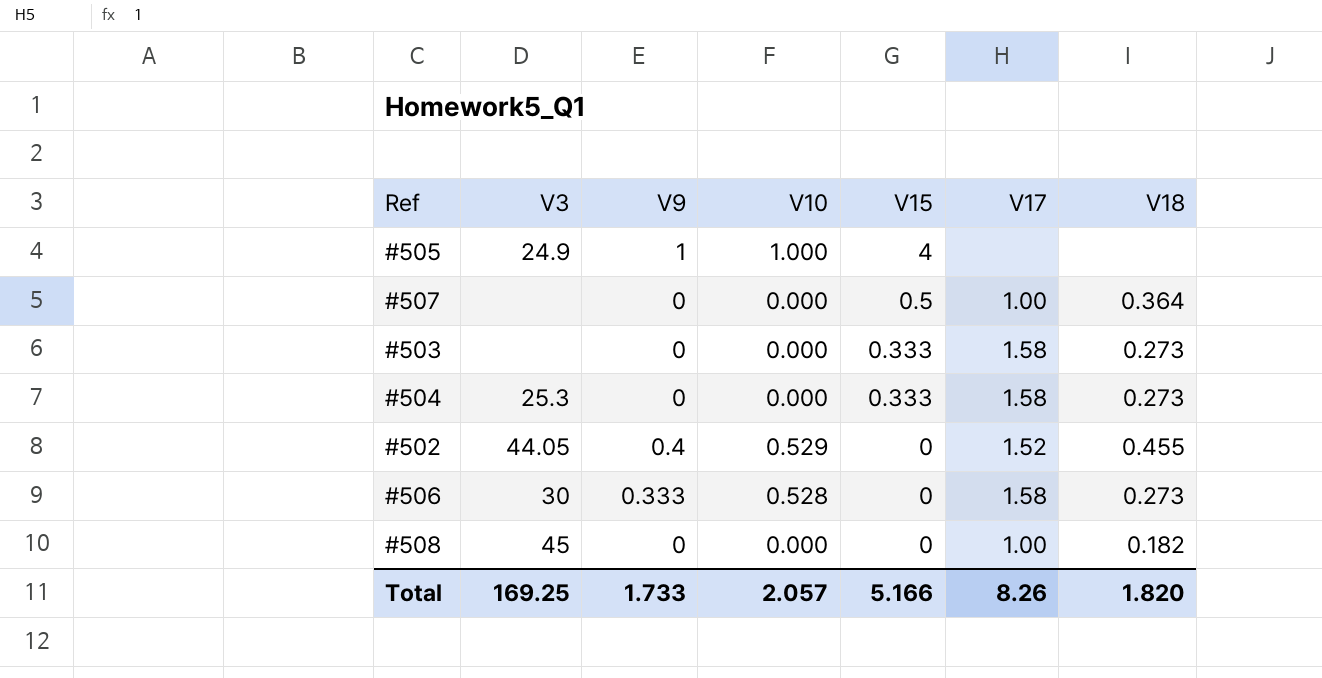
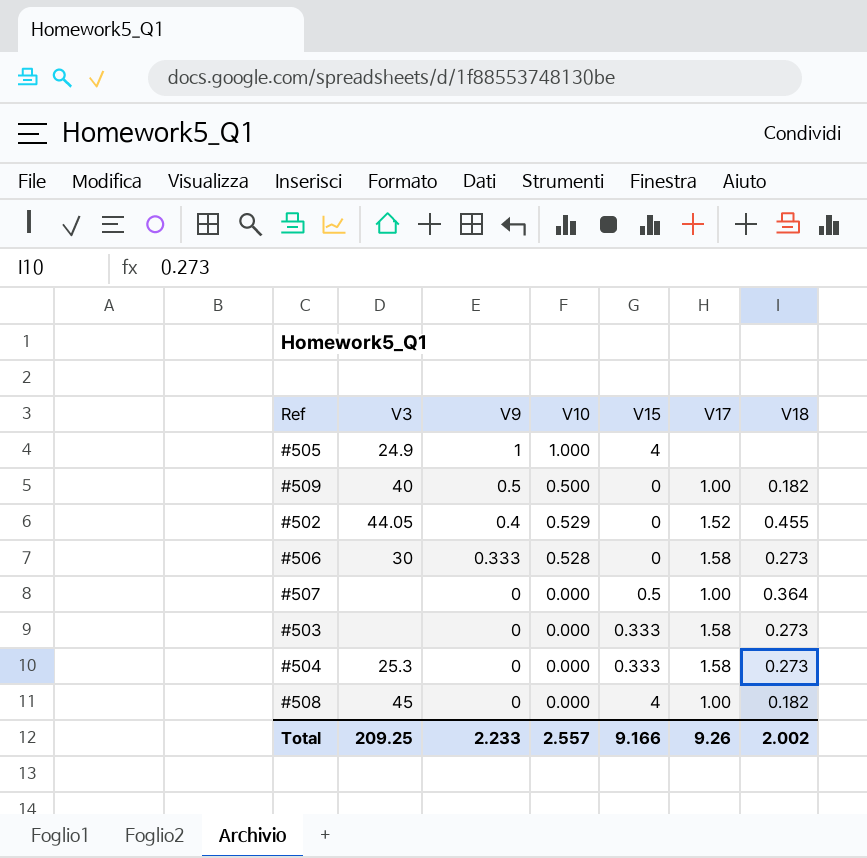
row order: V15 descending -> V9 descending
row #509: none -> 40 | 0.5 | 0.500 | 0 | 1.00 | 0.182
#508 | V15: 0 -> 4
Total | V3: 169.25 -> 209.25
Total | V9: 1.733 -> 2.233
Total | V10: 2.057 -> 2.557
Total | V15: 5.166 -> 9.166
Total | V17: 8.26 -> 9.26
Total | V18: 1.820 -> 2.002

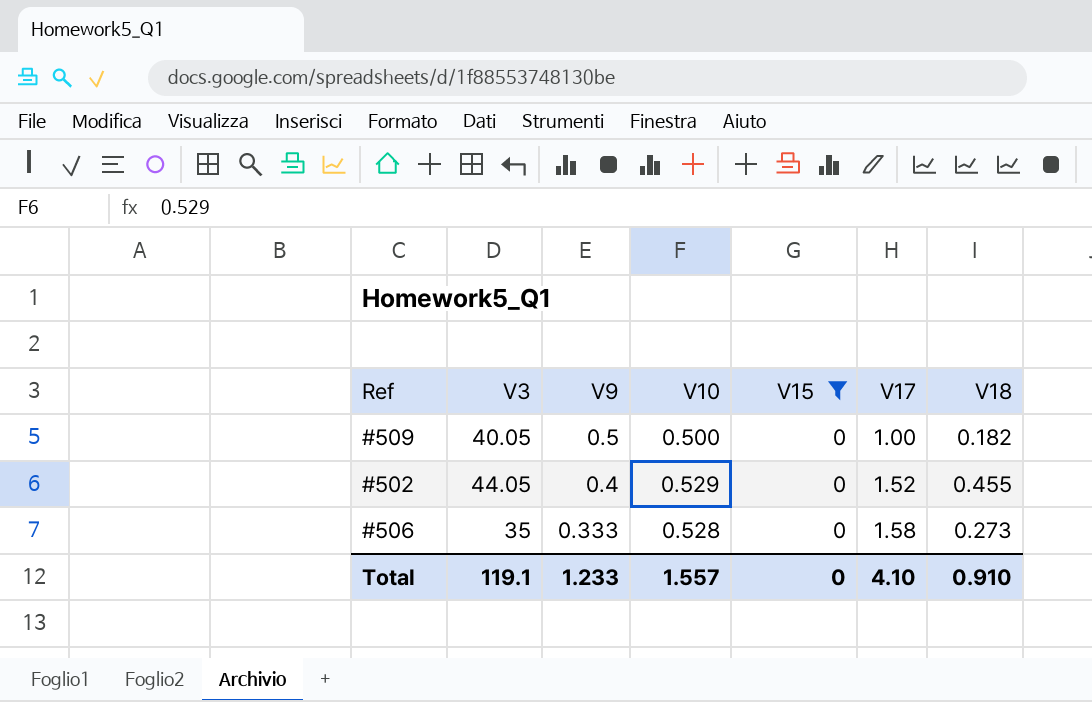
filter: none -> V15 = 0
#509 | V3: 40 -> 40.05
#506 | V3: 30 -> 35
Total | V3: 209.25 -> 119.1
Total | V9: 2.233 -> 1.233
Total | V10: 2.557 -> 1.557
Total | V15: 9.166 -> 0
Total | V17: 9.26 -> 4.10
Total | V18: 2.002 -> 0.910

